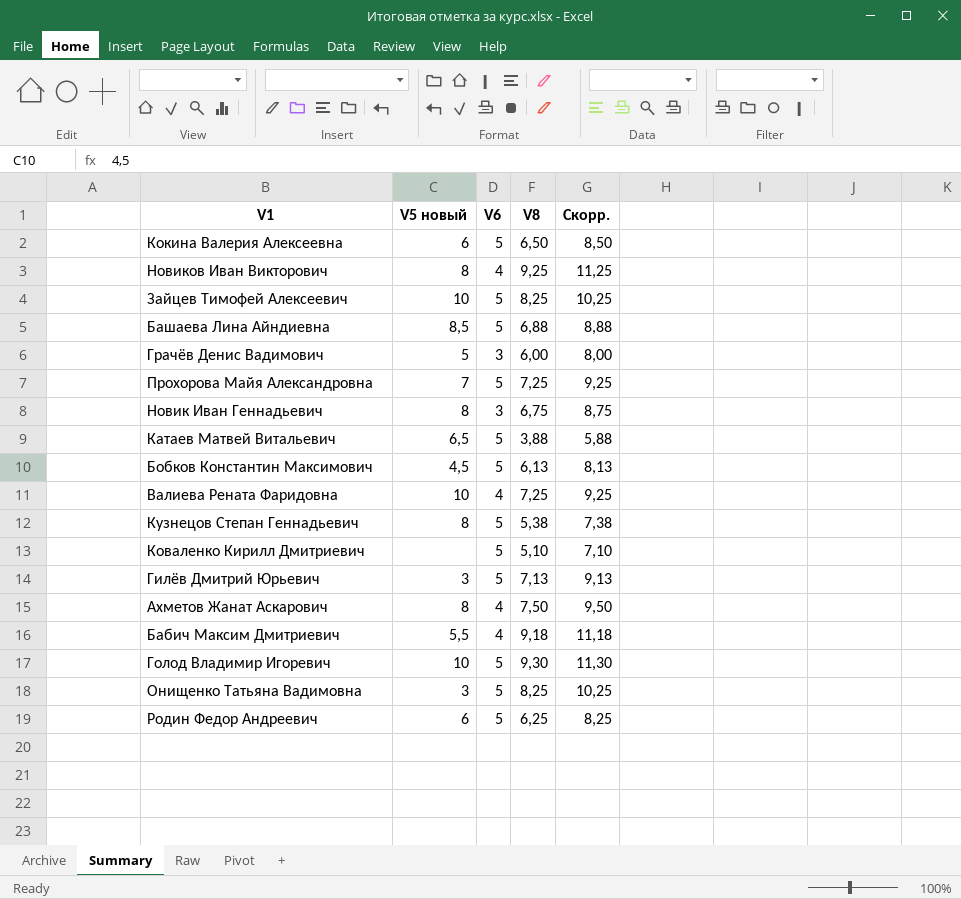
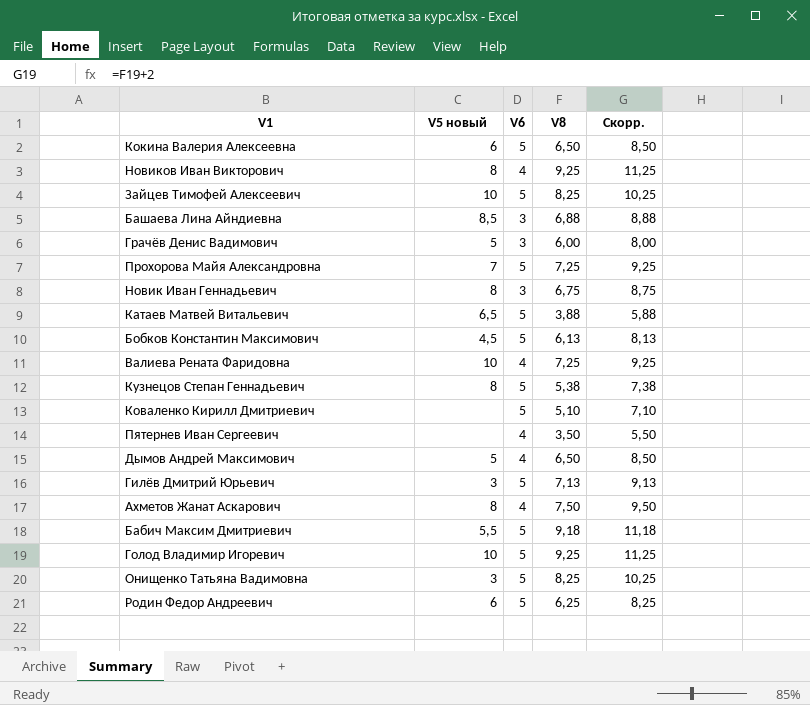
Башаева Лина Айндиевна | V6: 5 -> 3
row Пятернев Иван Сергеевич: none -> none | 4 | 3,50 | 5,50
row Дымов Андрей Максимович: none -> 5 | 4 | 6,50 | 8,50
Бабич Максим Дмитриевич | V6: 4 -> 5
Голод Владимир Игоревич | V8: 9,30 -> 9,25
Голод Владимир Игоревич | Скорр.: 11,30 -> 11,25

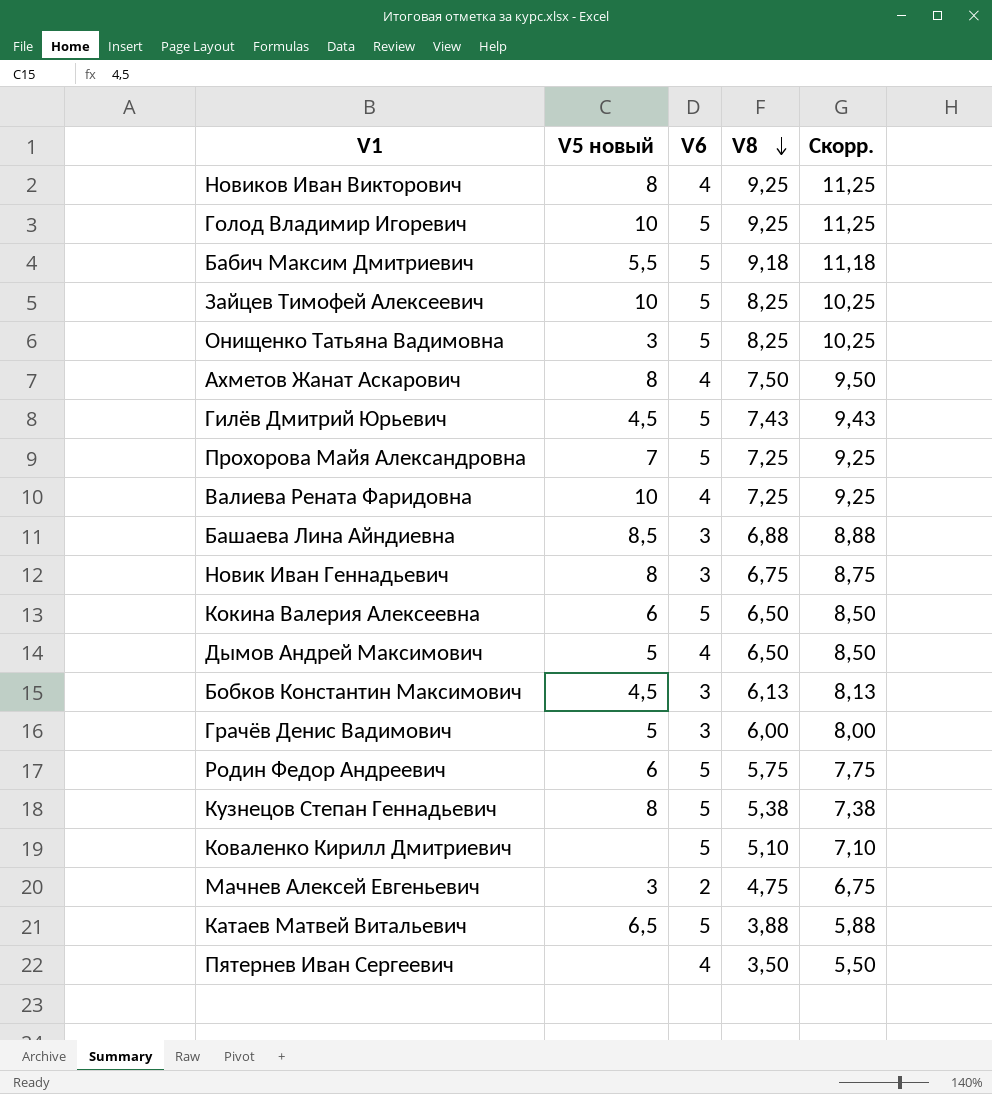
row order: none -> V8 descending
Гилёв Дмитрий Юрьевич | V5 новый: 3 -> 4,5
Гилёв Дмитрий Юрьевич | V8: 7,13 -> 7,43
Гилёв Дмитрий Юрьевич | Скорр.: 9,13 -> 9,43
Бобков Константин Максимович | V6: 5 -> 3
Родин Федор Андреевич | V8: 6,25 -> 5,75
Родин Федор Андреевич | Скорр.: 8,25 -> 7,75
row Мачнев Алексей Евгеньевич: none -> 3 | 2 | 4,75 | 6,75

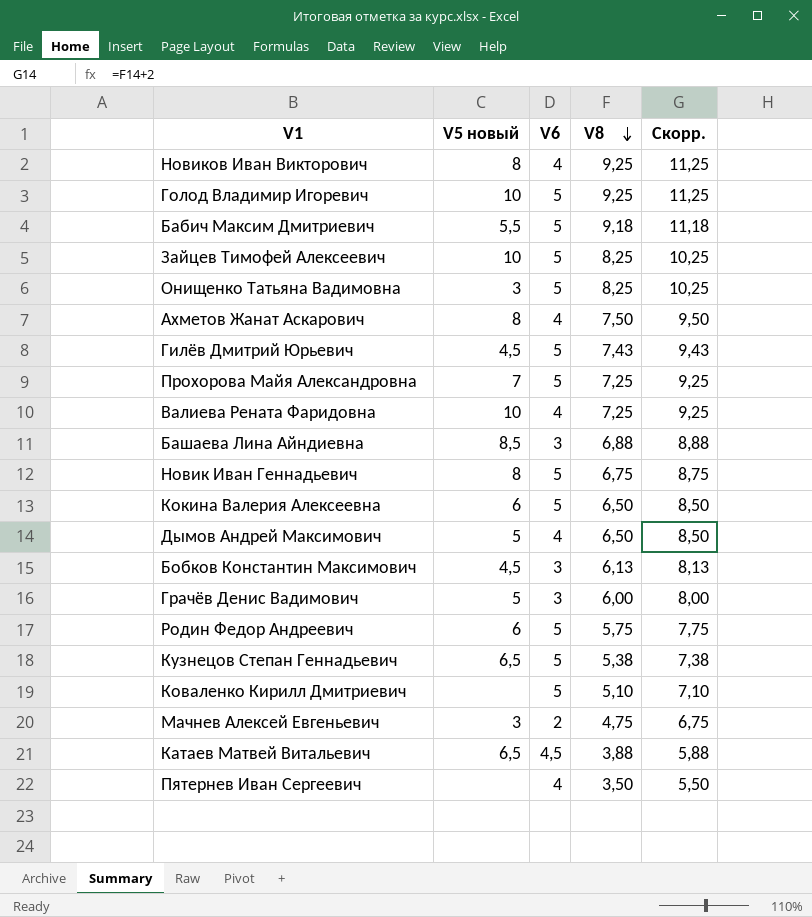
Новик Иван Геннадьевич | V6: 3 -> 5
Кузнецов Степан Геннадьевич | V5 новый: 8 -> 6,5
Катаев Матвей Витальевич | V6: 5 -> 4,5

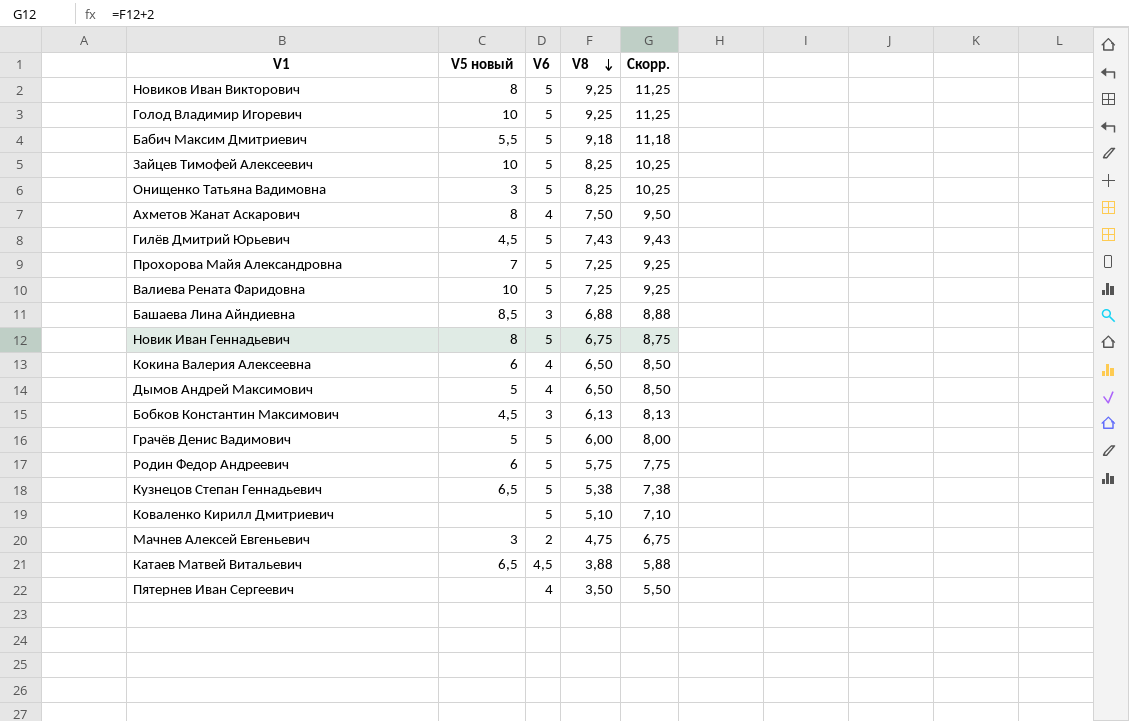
Новиков Иван Викторович | V6: 4 -> 5
Валиева Рената Фаридовна | V6: 4 -> 5
Кокина Валерия Алексеевна | V6: 5 -> 4
Грачёв Денис Вадимович | V6: 3 -> 5

